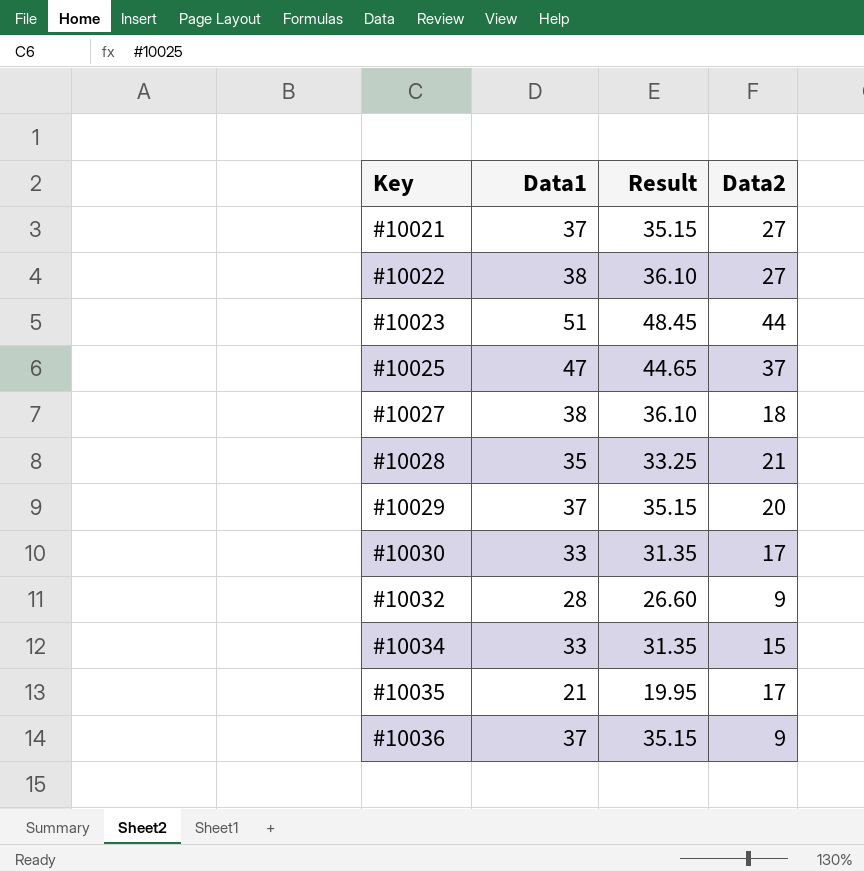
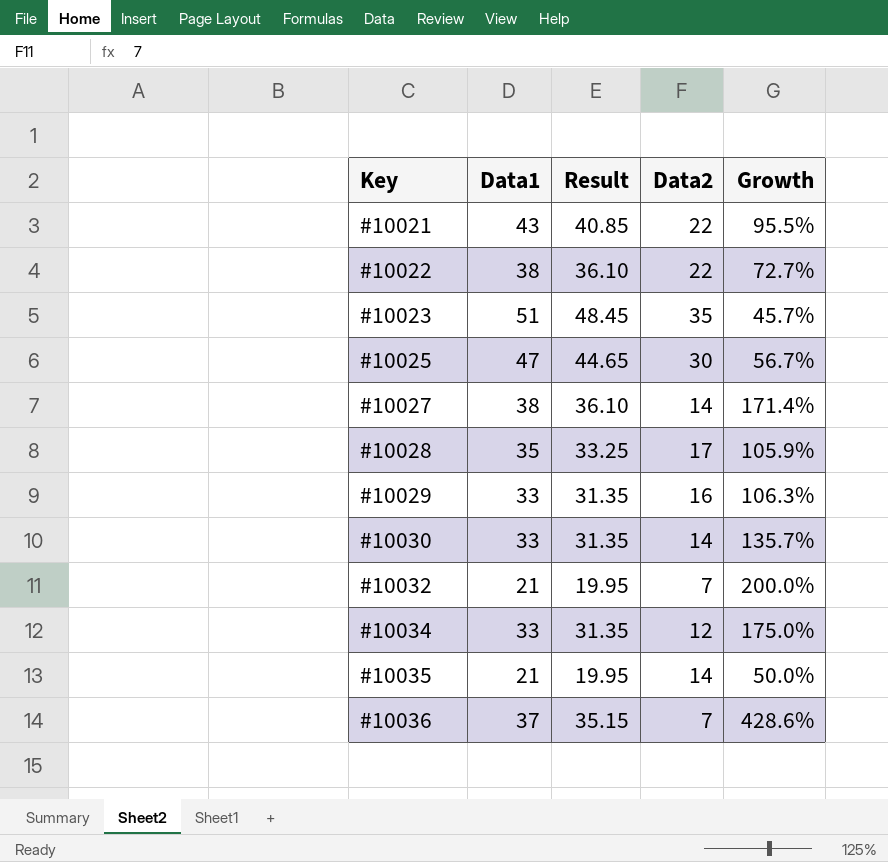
column Growth | formula: none -> ([Data1] - [Data2]) / [Data2]
#10021 | Data1: 37 -> 43
#10021 | Result: 35.15 -> 40.85
#10021 | Data2: 27 -> 22
#10022 | Data2: 27 -> 22
#10023 | Data2: 44 -> 35
#10025 | Data2: 37 -> 30
#10027 | Data2: 18 -> 14
#10028 | Data2: 21 -> 17
#10029 | Data1: 37 -> 33
#10029 | Result: 35.15 -> 31.35
#10029 | Data2: 20 -> 16
#10030 | Data2: 17 -> 14
#10032 | Data1: 28 -> 21
#10032 | Result: 26.60 -> 19.95
#10032 | Data2: 9 -> 7
#10034 | Data2: 15 -> 12
#10035 | Data2: 17 -> 14
#10036 | Data2: 9 -> 7

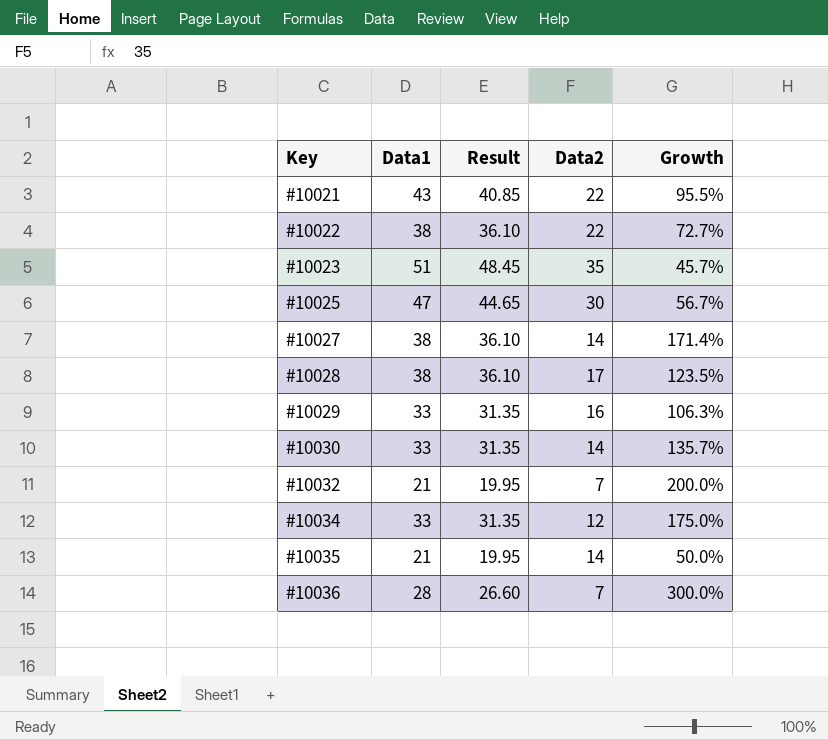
#10028 | Data1: 35 -> 38
#10028 | Result: 33.25 -> 36.10
#10028 | Growth: 105.9% -> 123.5%
#10036 | Data1: 37 -> 28
#10036 | Result: 35.15 -> 26.60
#10036 | Growth: 428.6% -> 300.0%

